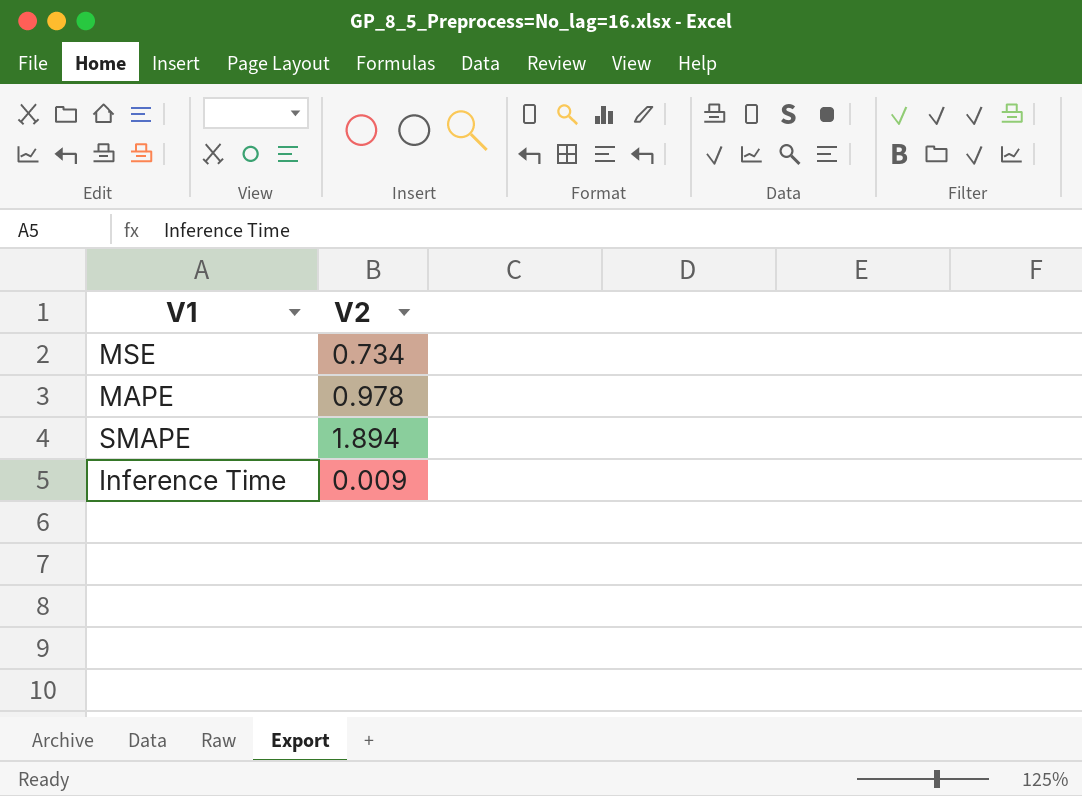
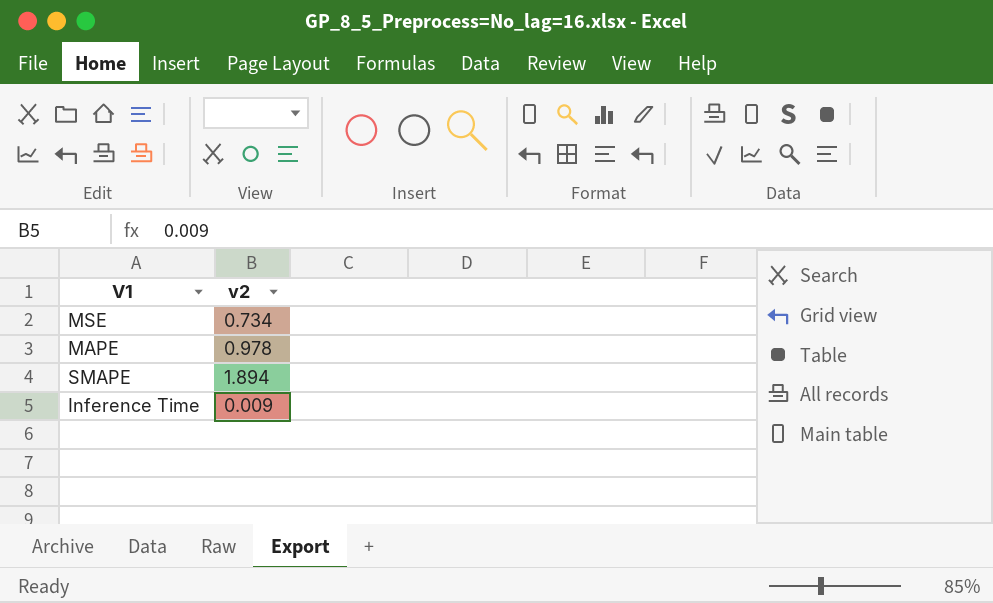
column name: V2 -> v2

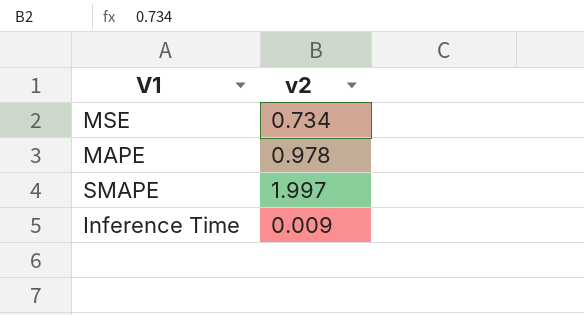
SMAPE | v2: 1.894 -> 1.997

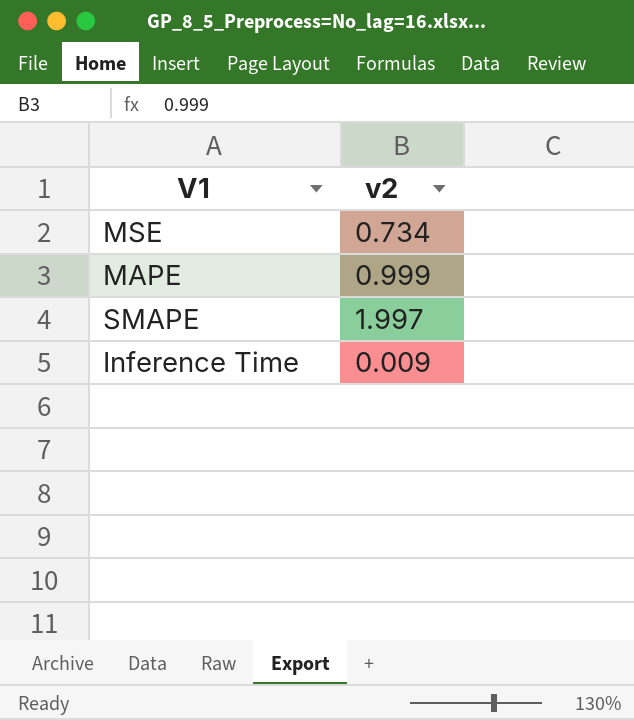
MAPE | v2: 0.978 -> 0.999

